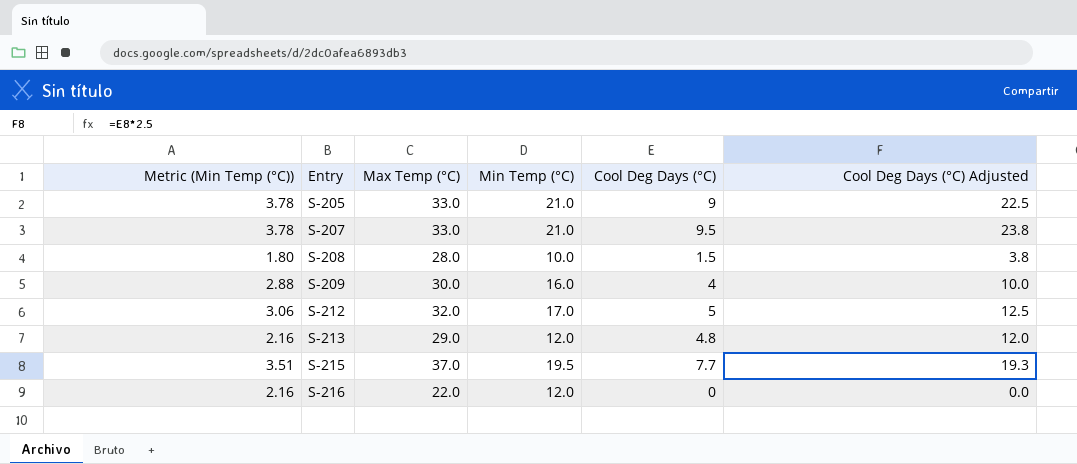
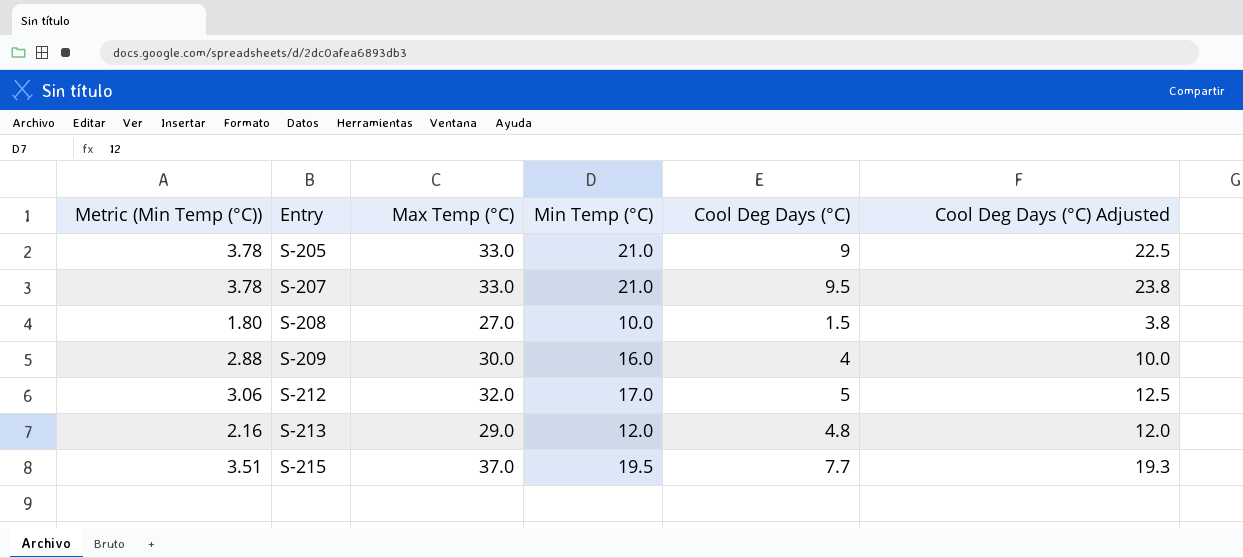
row S-216: 2.16 | 22.0 | 12.0 | 0 | 0.0 -> none
S-208 | Max Temp (°C): 28.0 -> 27.0

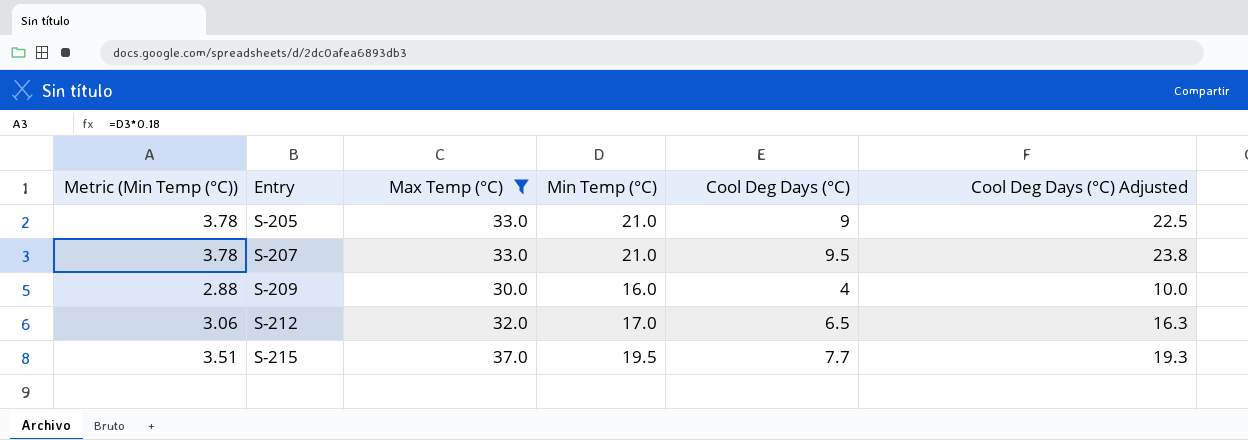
filter: none -> Max Temp (°C) >= 30.0
S-212 | Cool Deg Days (°C): 5 -> 6.5
S-212 | Cool Deg Days (°C) Adjusted: 12.5 -> 16.3

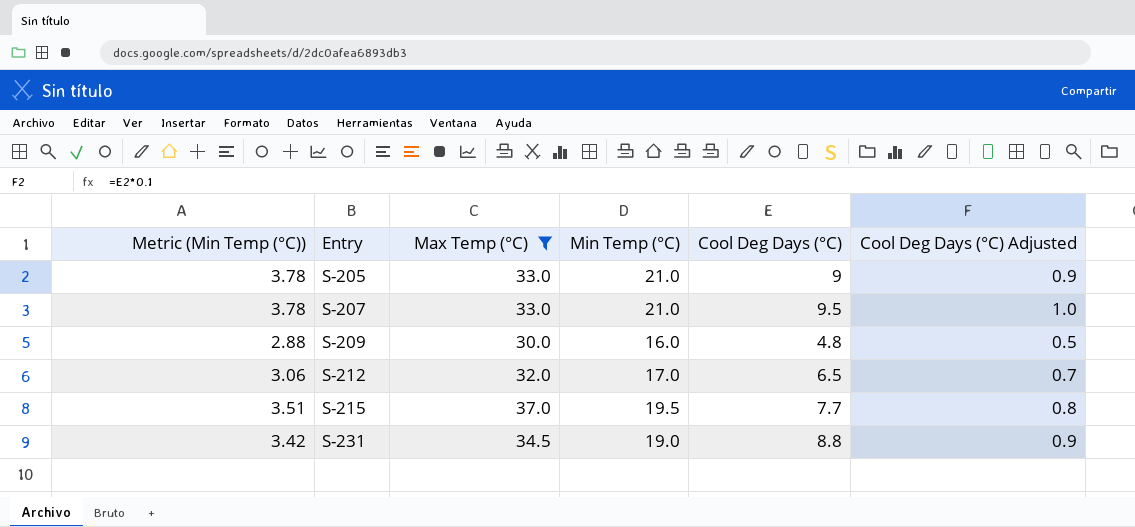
column Cool Deg Days (°C) Adjusted | formula: [Cool Deg Days (°C)] * 2.5 -> [Cool Deg Days (°C)] * 0.1
S-209 | Cool Deg Days (°C): 4 -> 4.8
row S-231: none -> 3.42 | 34.5 | 19.0 | 8.8 | 0.9

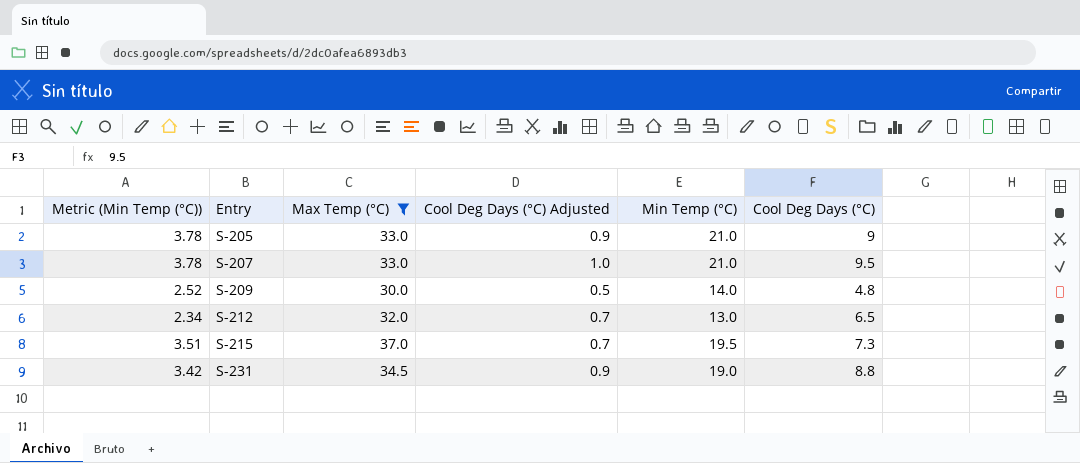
column Cool Deg Days (°C) Adjusted | position: 6 -> 4
S-209 | Metric (Min Temp (°C)): 2.88 -> 2.52
S-209 | Min Temp (°C): 16.0 -> 14.0
S-212 | Metric (Min Temp (°C)): 3.06 -> 2.34
S-212 | Min Temp (°C): 17.0 -> 13.0
S-215 | Cool Deg Days (°C) Adjusted: 0.8 -> 0.7
S-215 | Cool Deg Days (°C): 7.7 -> 7.3

